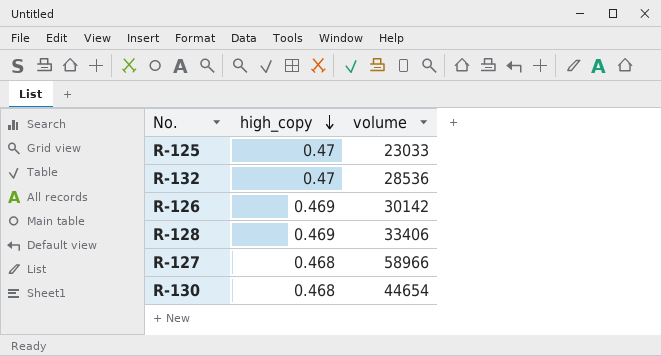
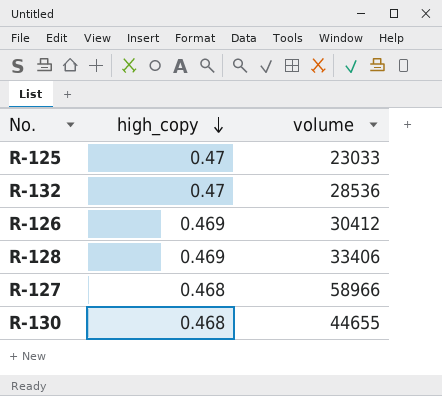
R-126 | volume: 30142 -> 30412
R-130 | volume: 44654 -> 44655

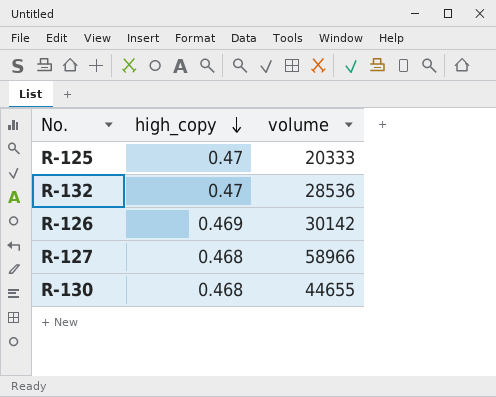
row R-128: 0.469 | 33406 -> none
R-125 | volume: 23033 -> 20333
R-126 | volume: 30412 -> 30142

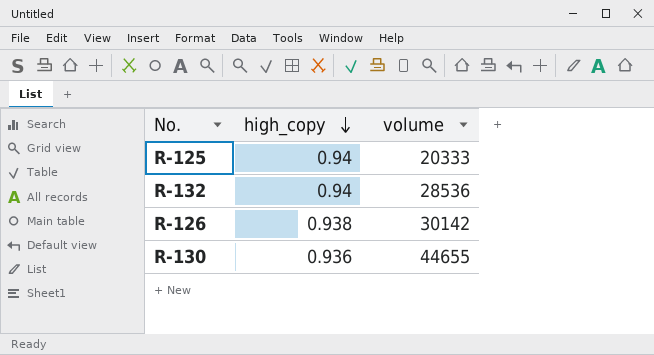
row R-127: 0.468 | 58966 -> none
R-125 | high_copy: 0.47 -> 0.94
R-132 | high_copy: 0.47 -> 0.94
R-126 | high_copy: 0.469 -> 0.938
R-130 | high_copy: 0.468 -> 0.936

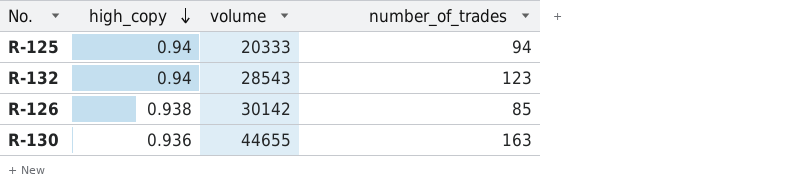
column number_of_trades | position: none -> 4
R-132 | volume: 28536 -> 28543

